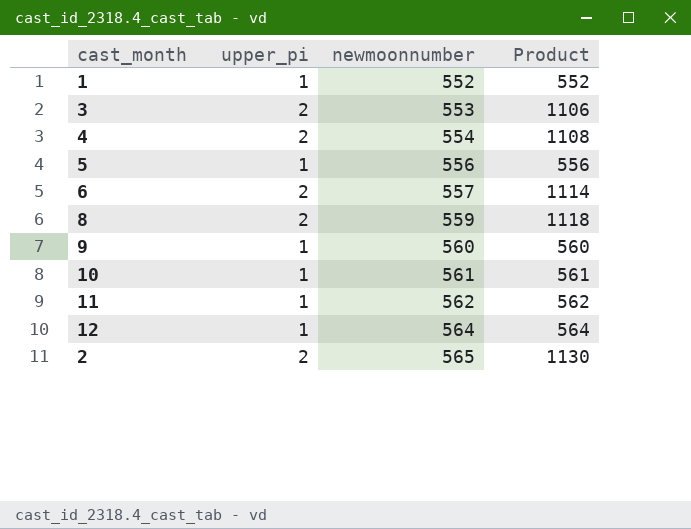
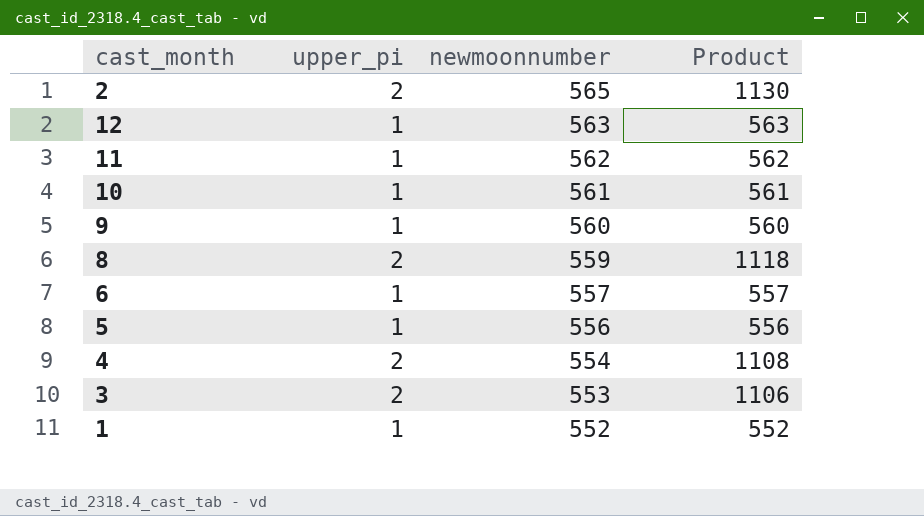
row order: newmoonnumber ascending -> newmoonnumber descending
12 | newmoonnumber: 564 -> 563
12 | Product: 564 -> 563
6 | upper_pi: 2 -> 1
6 | Product: 1114 -> 557

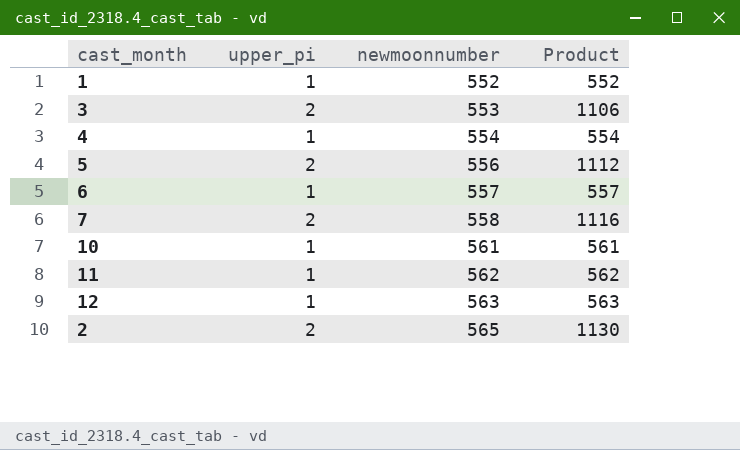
row order: newmoonnumber descending -> newmoonnumber ascending
row 9: 1 | 560 | 560 -> none
row 8: 2 | 559 | 1118 -> none
4 | upper_pi: 2 -> 1
4 | Product: 1108 -> 554
5 | upper_pi: 1 -> 2
5 | Product: 556 -> 1112
row 7: none -> 2 | 558 | 1116

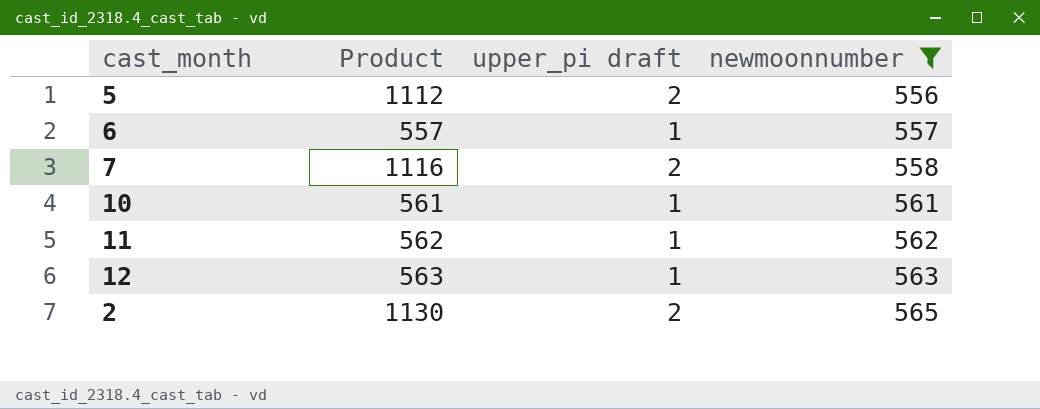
filter: none -> newmoonnumber >= 556
column Product | position: 4 -> 2
column name: upper_pi -> upper_pi draft

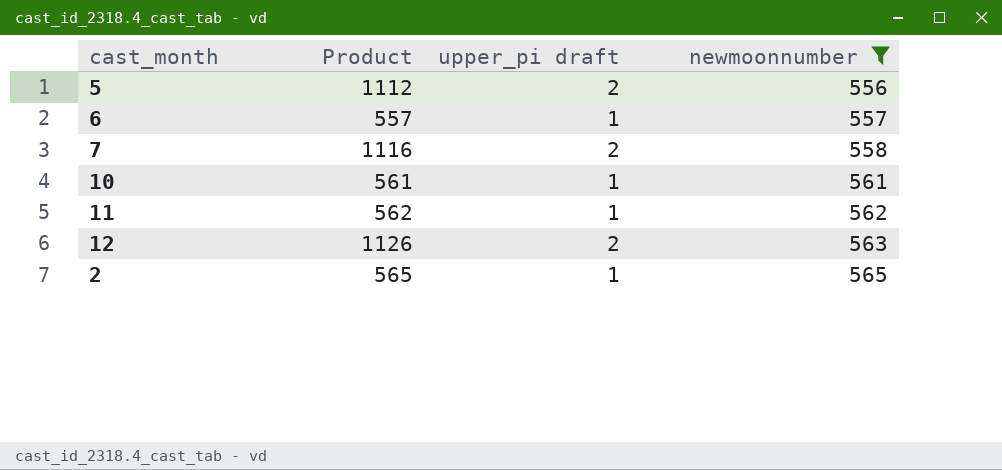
12 | Product: 563 -> 1126
12 | upper_pi draft: 1 -> 2
2 | Product: 1130 -> 565
2 | upper_pi draft: 2 -> 1

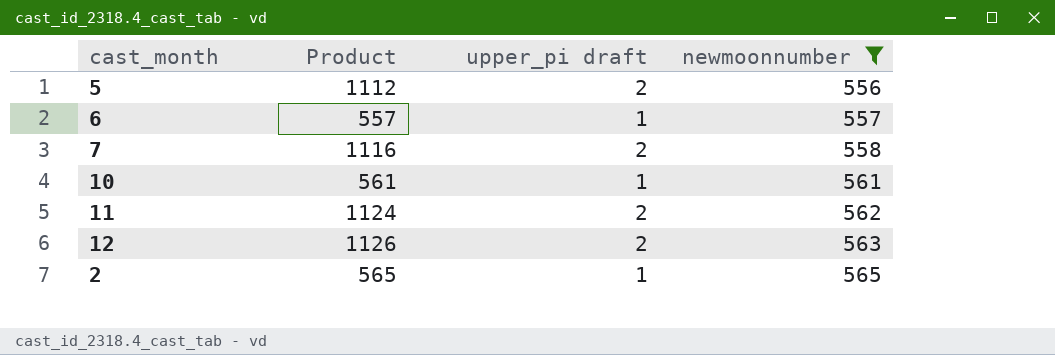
11 | Product: 562 -> 1124
11 | upper_pi draft: 1 -> 2

